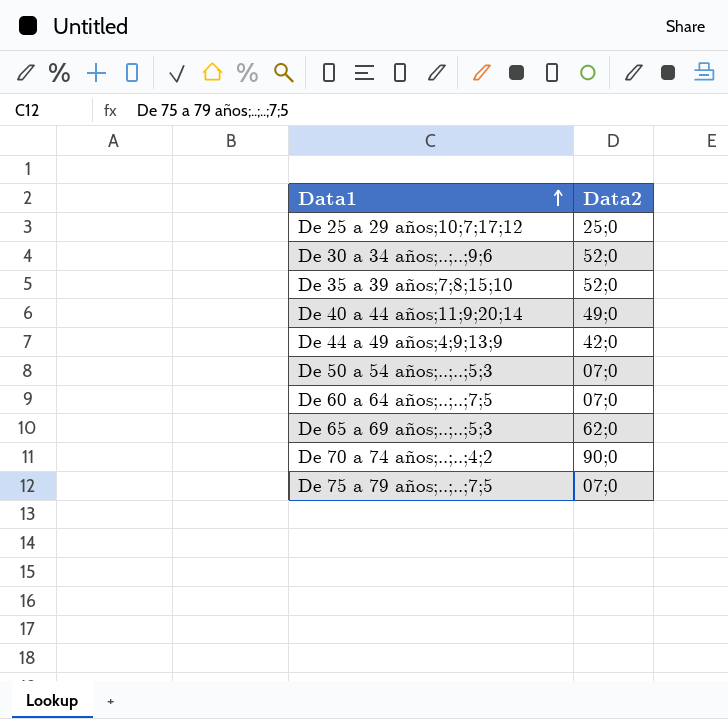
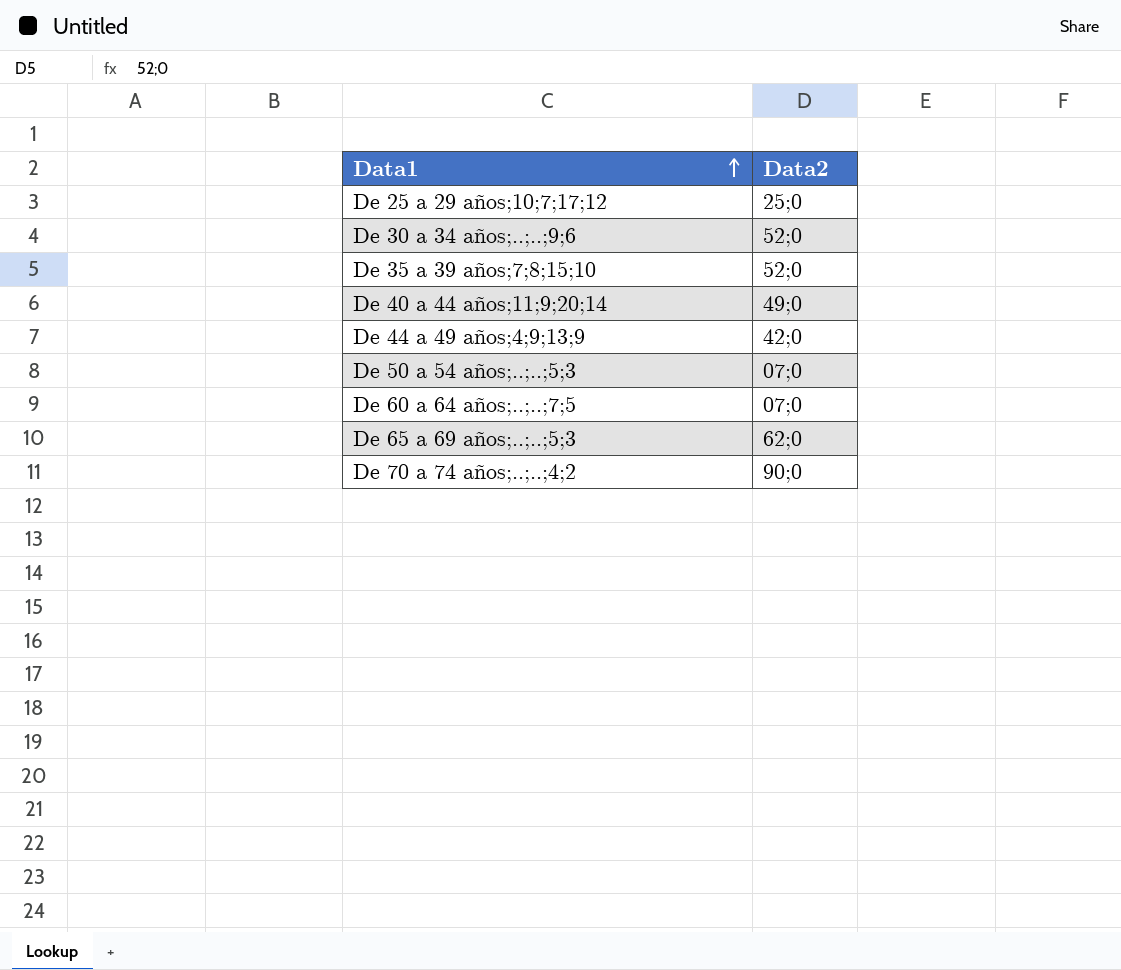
row De 75 a 79 años;..;..;7;5: 07;0 -> none

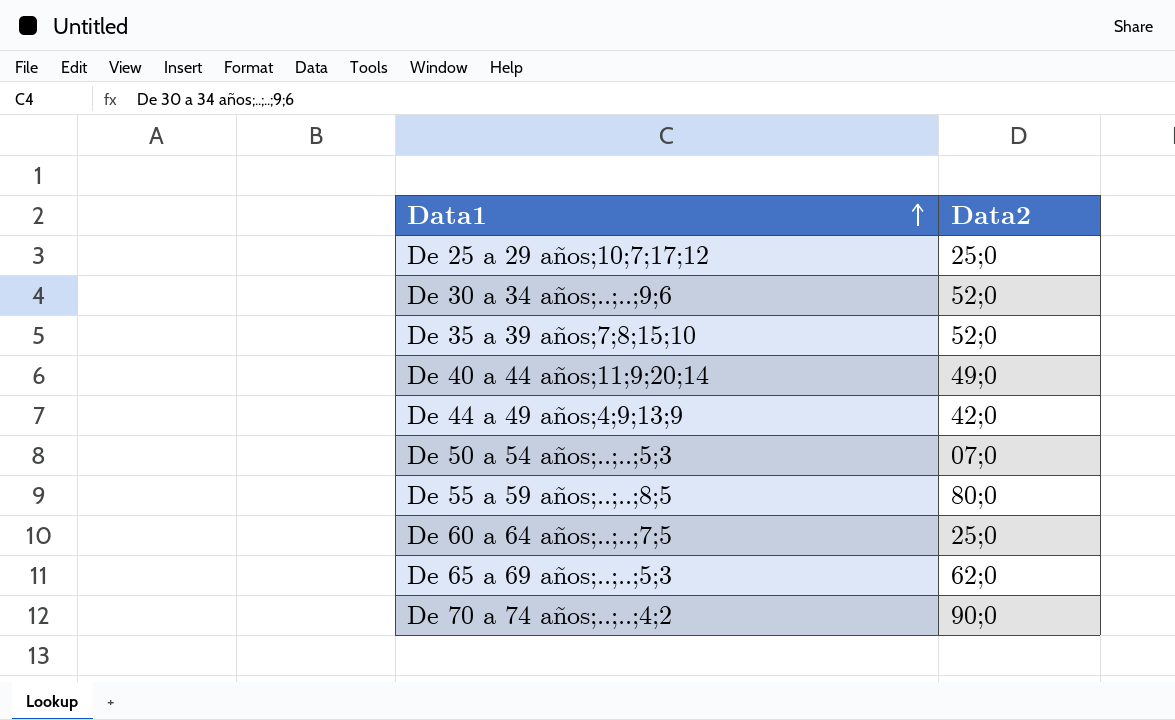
row De 55 a 59 años;..;..;8;5: none -> 80;0
De 60 a 64 años;..;..;7;5 | Data2: 07;0 -> 25;0

